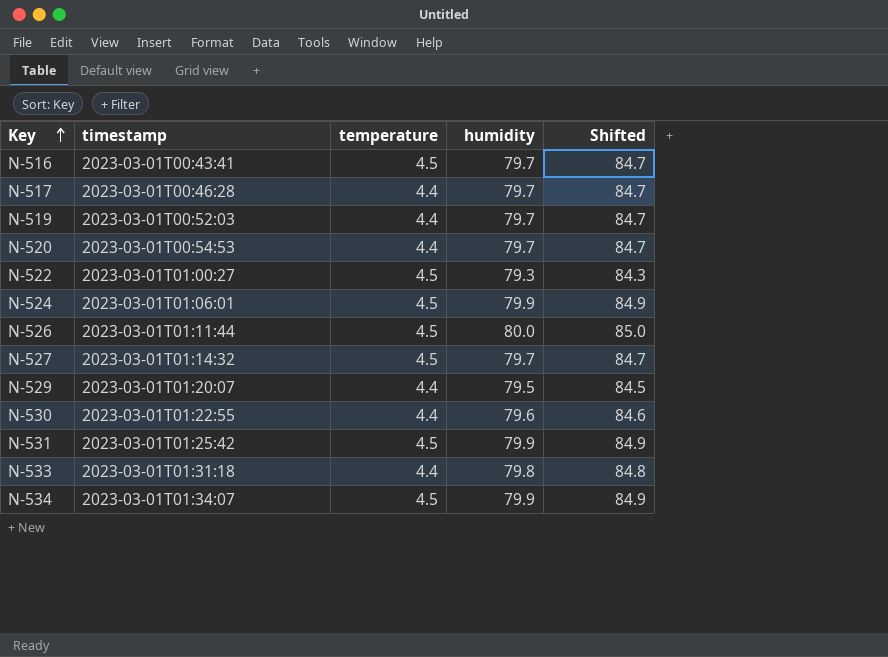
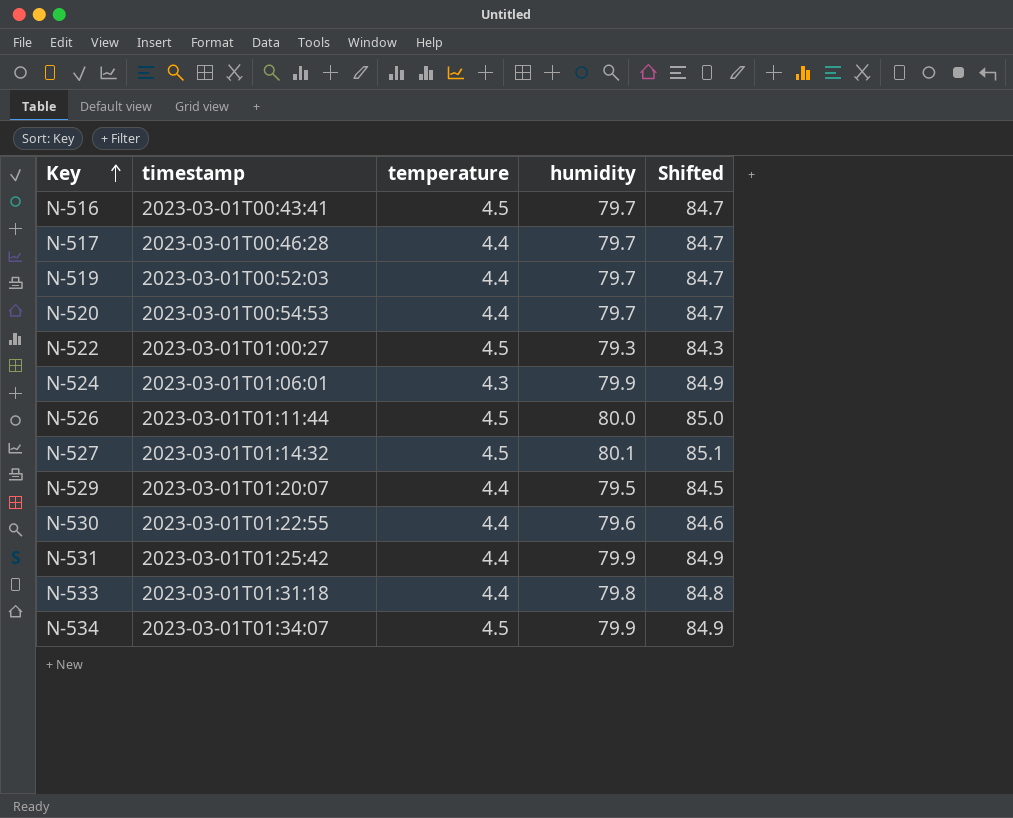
N-524 | temperature: 4.5 -> 4.3
N-527 | humidity: 79.7 -> 80.1
N-527 | Shifted: 84.7 -> 85.1
N-531 | temperature: 4.5 -> 4.4

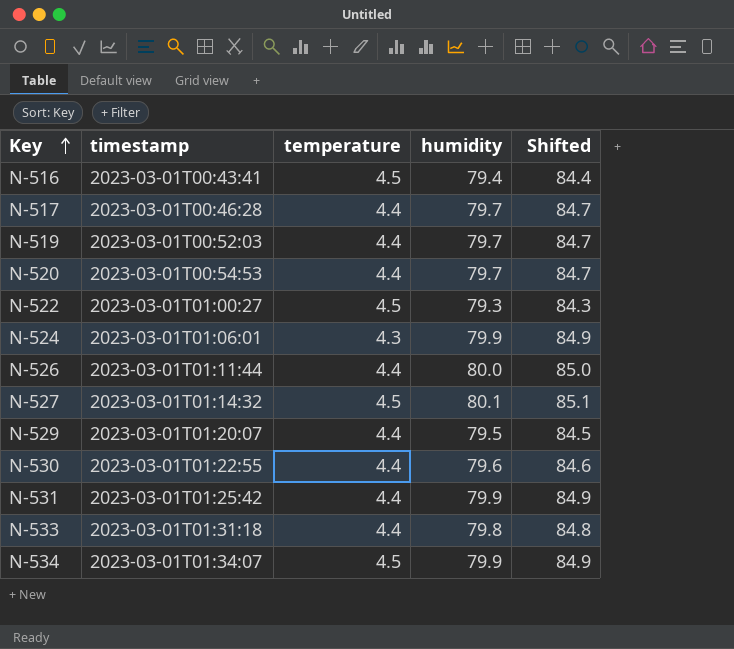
N-516 | humidity: 79.7 -> 79.4
N-516 | Shifted: 84.7 -> 84.4
N-526 | temperature: 4.5 -> 4.4

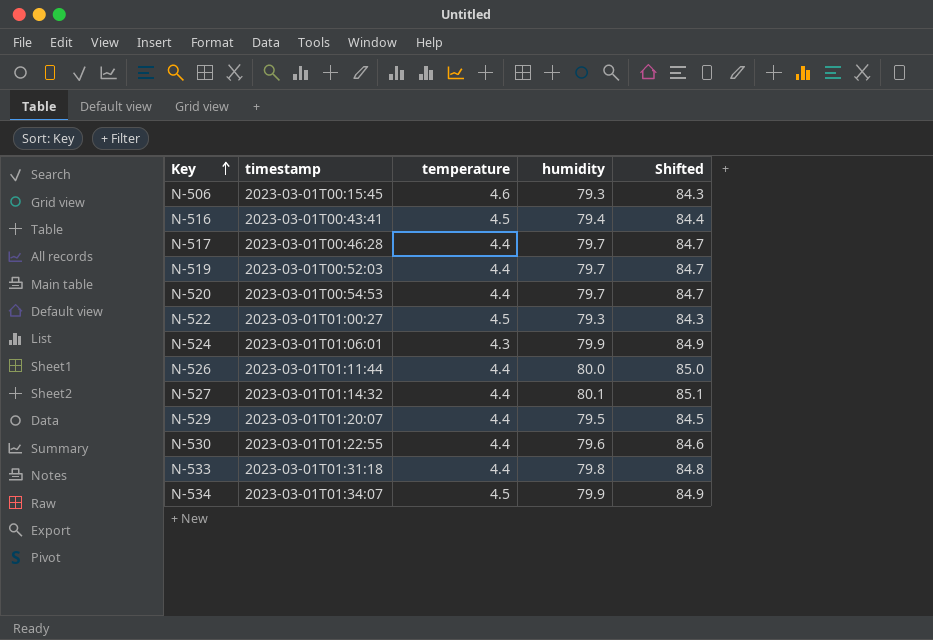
row N-531: 2023-03-01T01:25:42 | 4.4 | 79.9 | 84.9 -> none
row N-506: none -> 2023-03-01T00:15:45 | 4.6 | 79.3 | 84.3
N-527 | temperature: 4.5 -> 4.4

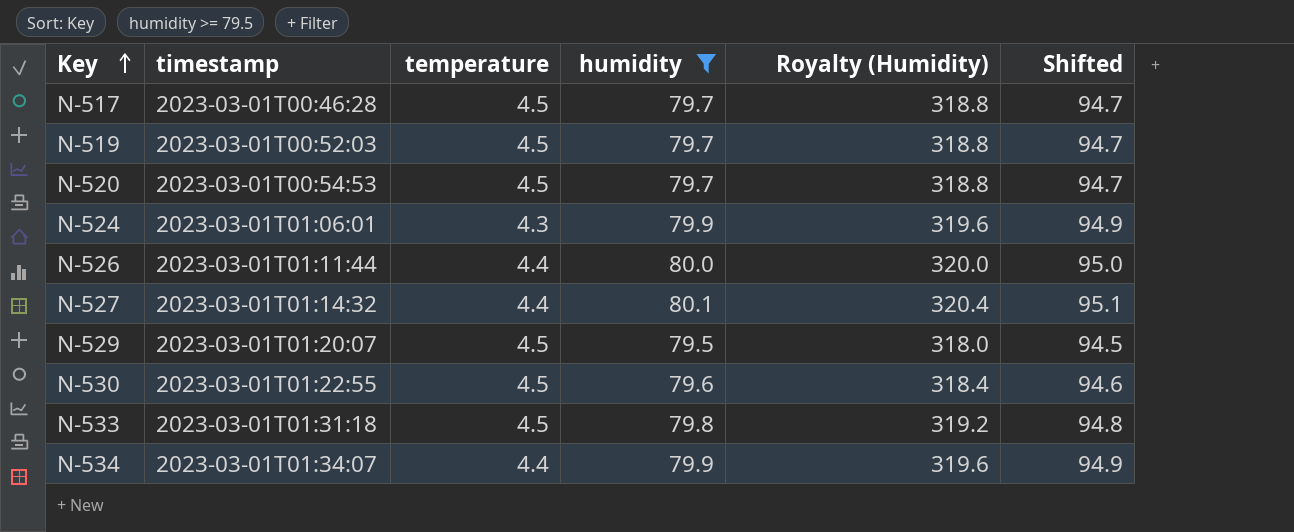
filter: none -> humidity >= 79.5
column Royalty (Humidity) | formula: none -> [humidity] * 4
column Shifted | formula: [humidity] + 5 -> [humidity] + 15
N-517 | temperature: 4.4 -> 4.5
N-519 | temperature: 4.4 -> 4.5
N-520 | temperature: 4.4 -> 4.5
N-529 | temperature: 4.4 -> 4.5
N-530 | temperature: 4.4 -> 4.5
N-533 | temperature: 4.4 -> 4.5
N-534 | temperature: 4.5 -> 4.4

